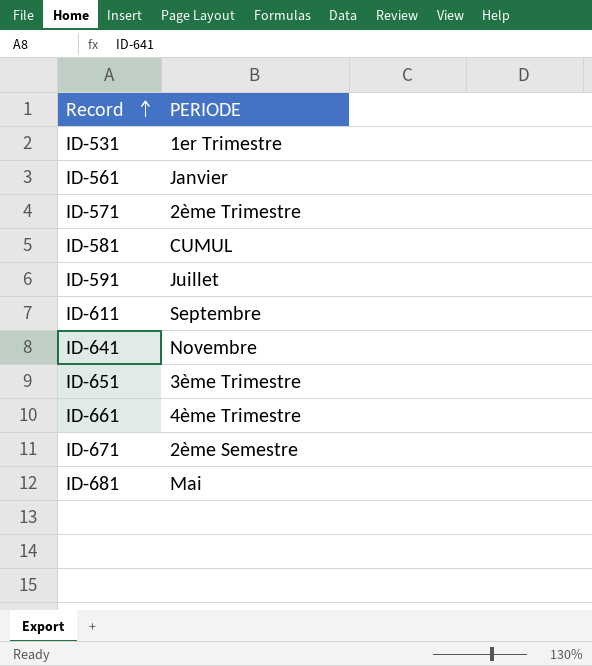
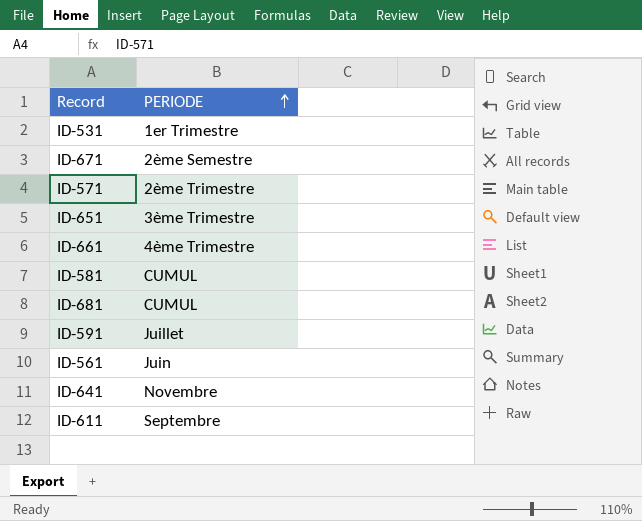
row order: Record ascending -> PERIODE ascending
ID-681 | PERIODE: Mai -> CUMUL
ID-561 | PERIODE: Janvier -> Juin

